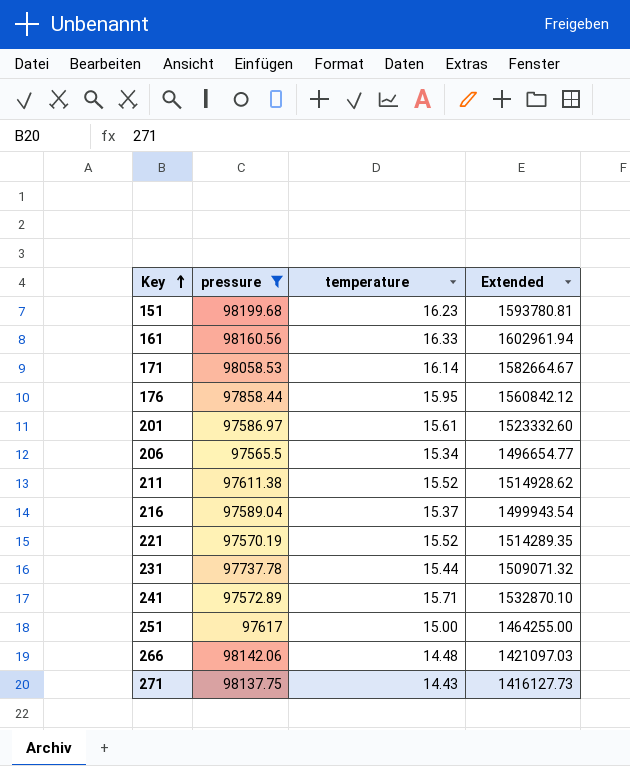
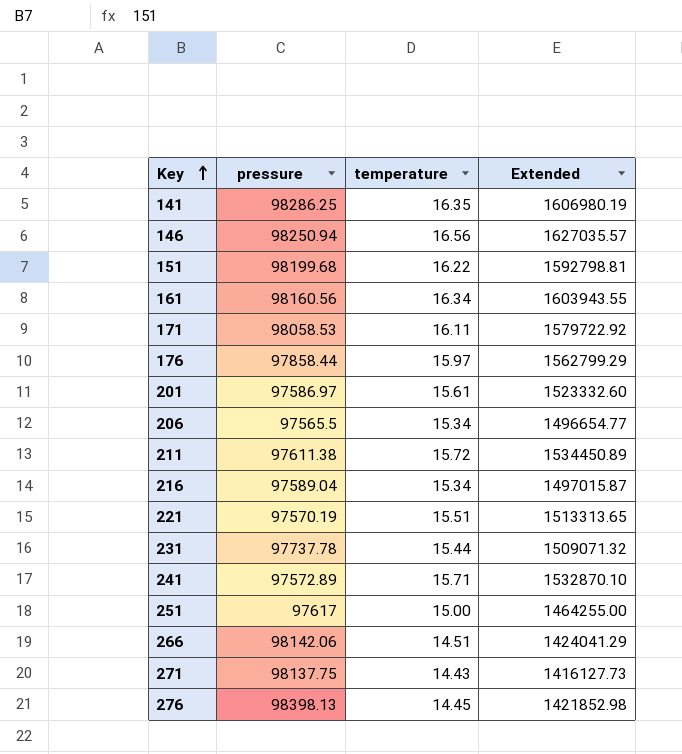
filter: pressure <= 98199.68 -> none
151 | temperature: 16.23 -> 16.22
151 | Extended: 1593780.81 -> 1592798.81
161 | temperature: 16.33 -> 16.34
161 | Extended: 1602961.94 -> 1603943.55
171 | temperature: 16.14 -> 16.11
171 | Extended: 1582664.67 -> 1579722.92
176 | temperature: 15.95 -> 15.97
176 | Extended: 1560842.12 -> 1562799.29
211 | temperature: 15.52 -> 15.72
211 | Extended: 1514928.62 -> 1534450.89
216 | temperature: 15.37 -> 15.34
216 | Extended: 1499943.54 -> 1497015.87
221 | temperature: 15.52 -> 15.51
221 | Extended: 1514289.35 -> 1513313.65
266 | temperature: 14.48 -> 14.51
266 | Extended: 1421097.03 -> 1424041.29

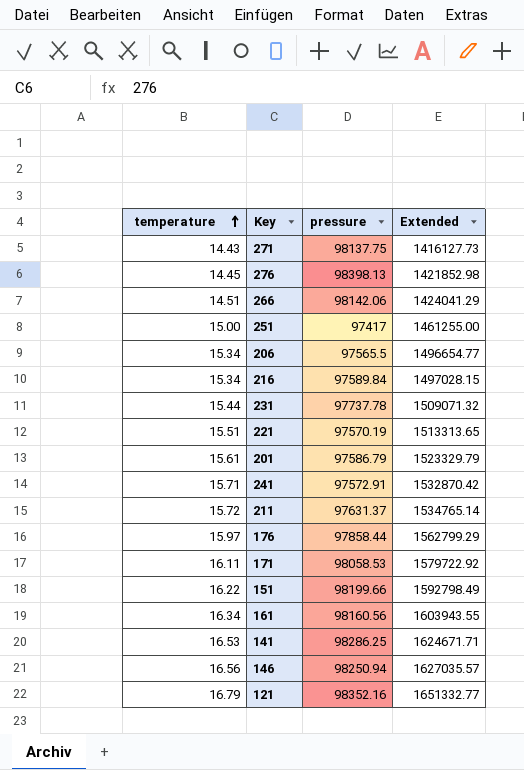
row order: Key ascending -> temperature ascending
column temperature | position: 3 -> 1
251 | pressure: 97617 -> 97417
251 | Extended: 1464255.00 -> 1461255.00
216 | pressure: 97589.04 -> 97589.84
216 | Extended: 1497015.87 -> 1497028.15
201 | pressure: 97586.97 -> 97586.79
201 | Extended: 1523332.60 -> 1523329.79
241 | pressure: 97572.89 -> 97572.91
241 | Extended: 1532870.10 -> 1532870.42
211 | pressure: 97611.38 -> 97631.37
211 | Extended: 1534450.89 -> 1534765.14
151 | pressure: 98199.68 -> 98199.66
151 | Extended: 1592798.81 -> 1592798.49
141 | temperature: 16.35 -> 16.53
141 | Extended: 1606980.19 -> 1624671.71
row 121: none -> 16.79 | 98352.16 | 1651332.77

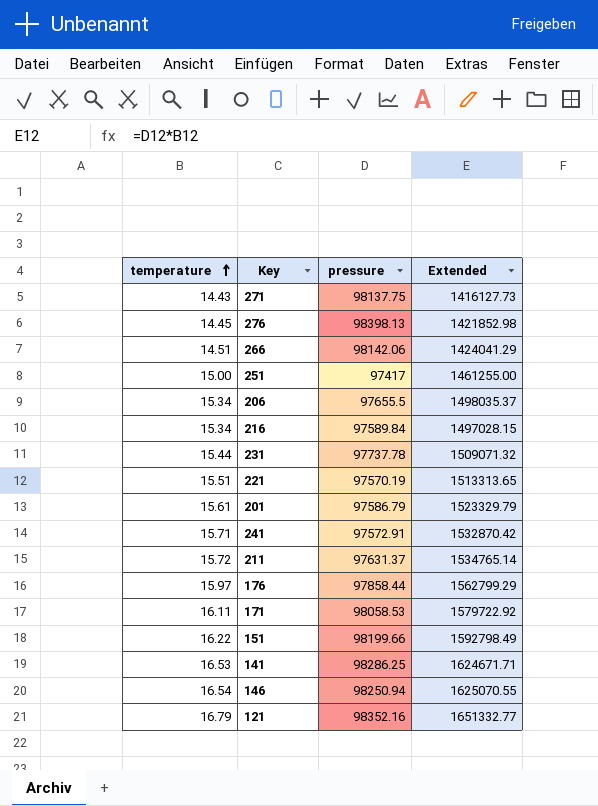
row 161: 16.34 | 98160.56 | 1603943.55 -> none
206 | pressure: 97565.5 -> 97655.5
206 | Extended: 1496654.77 -> 1498035.37
146 | temperature: 16.56 -> 16.54
146 | Extended: 1627035.57 -> 1625070.55

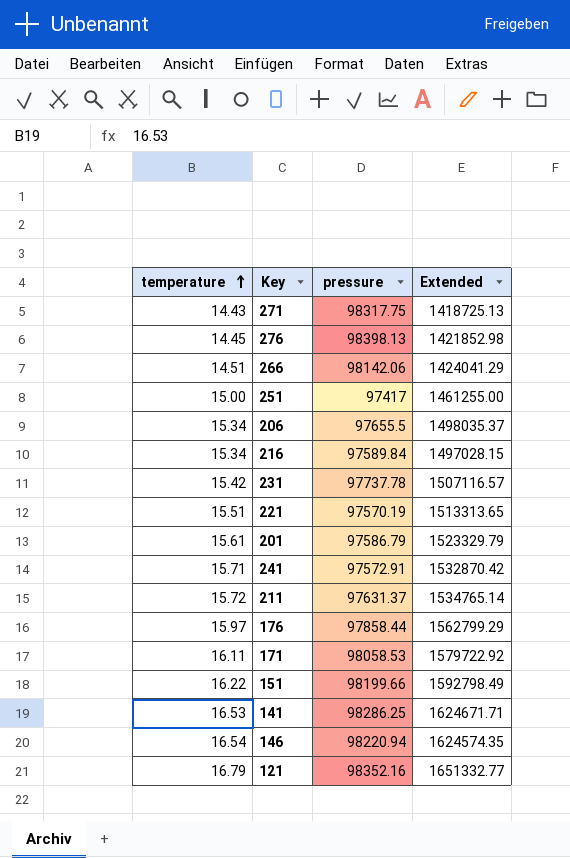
271 | pressure: 98137.75 -> 98317.75
271 | Extended: 1416127.73 -> 1418725.13
231 | temperature: 15.44 -> 15.42
231 | Extended: 1509071.32 -> 1507116.57
146 | pressure: 98250.94 -> 98220.94
146 | Extended: 1625070.55 -> 1624574.35

